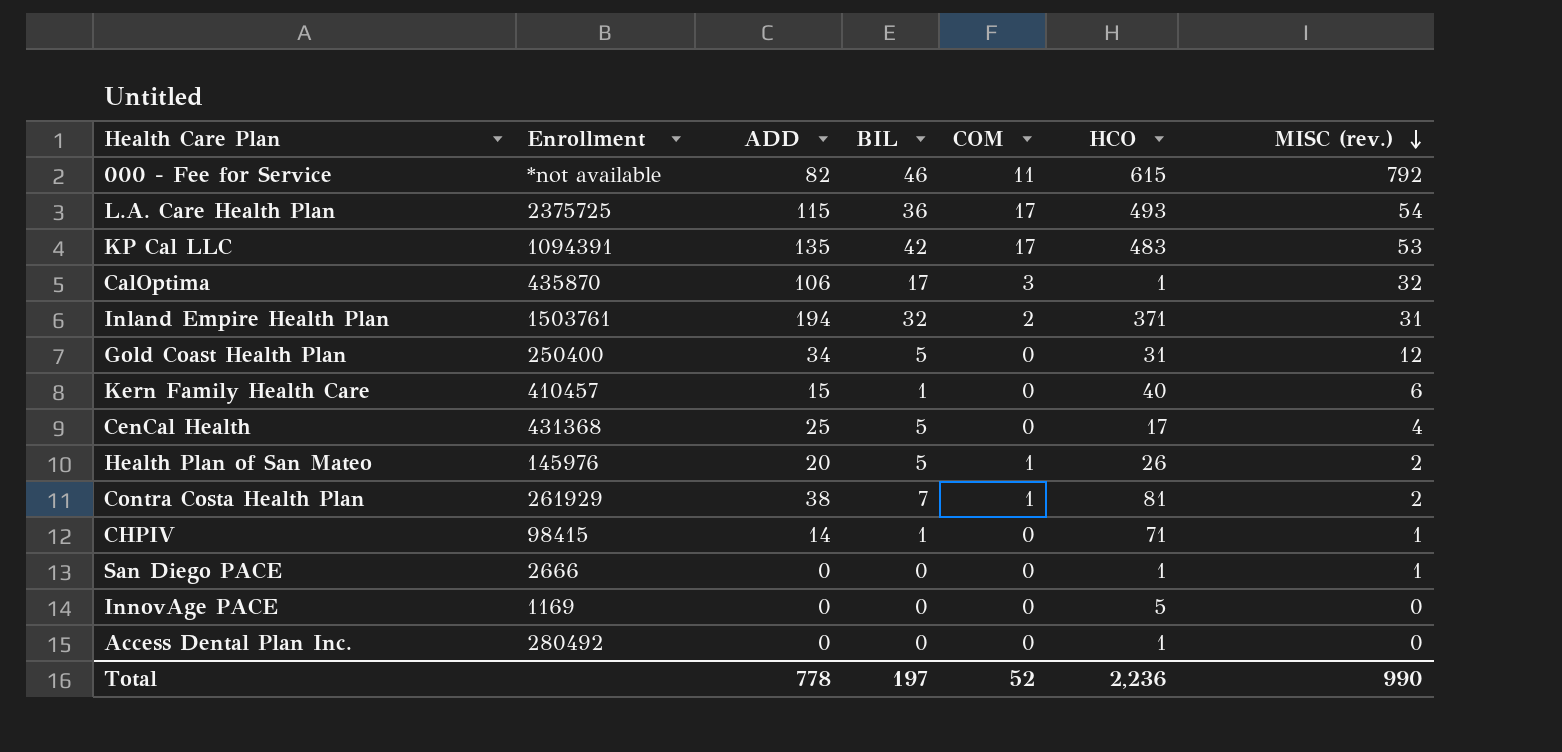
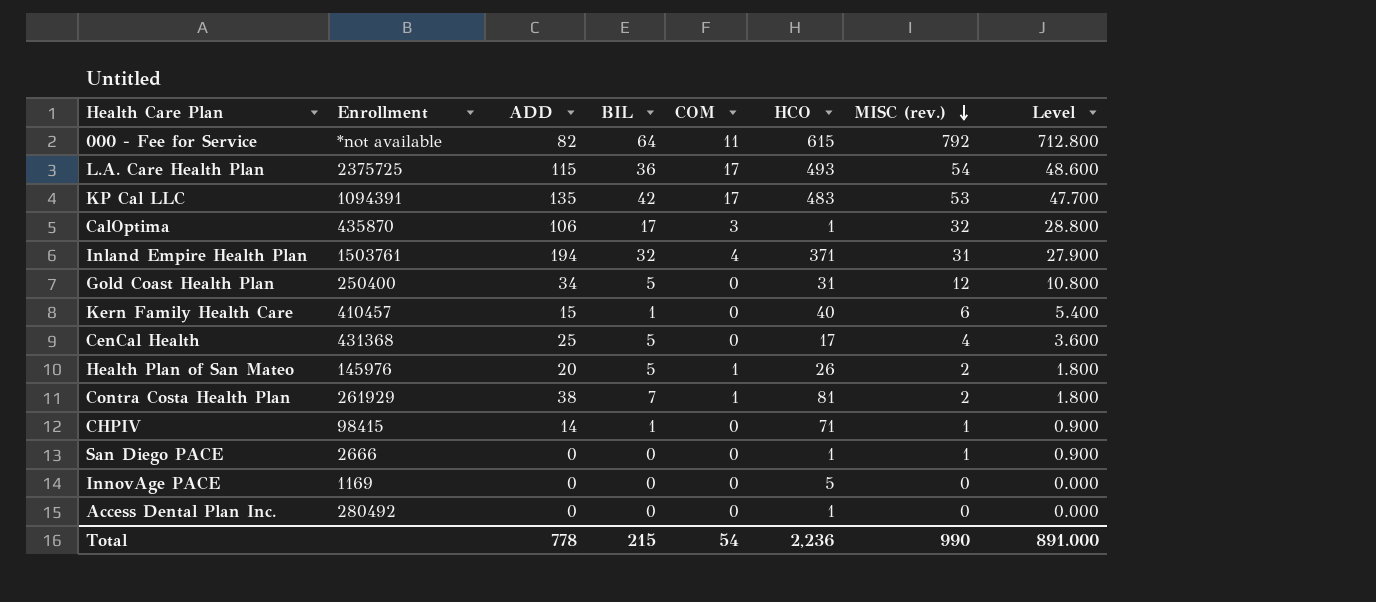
column Level | formula: none -> [MISC (rev.)] * 0.9
000 - Fee for Service | BIL: 46 -> 64
Inland Empire Health Plan | COM: 2 -> 4
Total | BIL: 197 -> 215
Total | COM: 52 -> 54

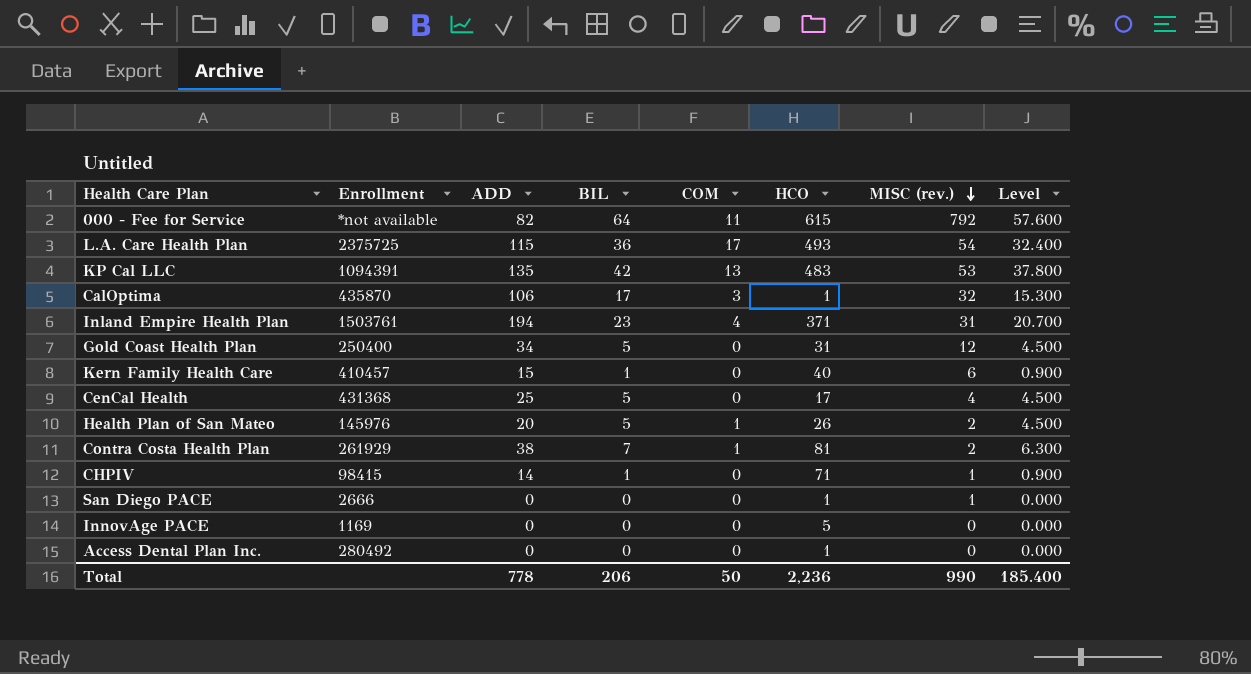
column Level | formula: [MISC (rev.)] * 0.9 -> [BIL] * 0.9
KP Cal LLC | COM: 17 -> 13
Inland Empire Health Plan | BIL: 32 -> 23
Total | BIL: 215 -> 206
Total | COM: 54 -> 50
Total | Level: 891.000 -> 185.400

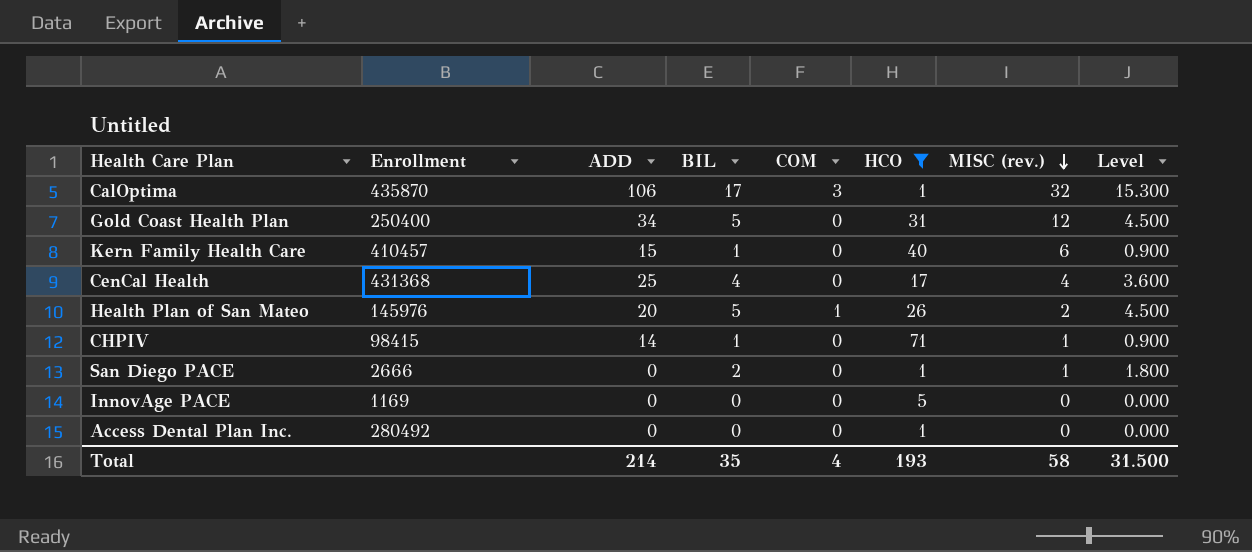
filter: none -> HCO <= 71
CenCal Health | BIL: 5 -> 4
CenCal Health | Level: 4.500 -> 3.600
San Diego PACE | BIL: 0 -> 2
San Diego PACE | Level: 0.000 -> 1.800
Total | ADD: 778 -> 214
Total | BIL: 206 -> 35
Total | COM: 50 -> 4
Total | HCO: 2,236 -> 193
Total | MISC (rev.): 990 -> 58
Total | Level: 185.400 -> 31.500

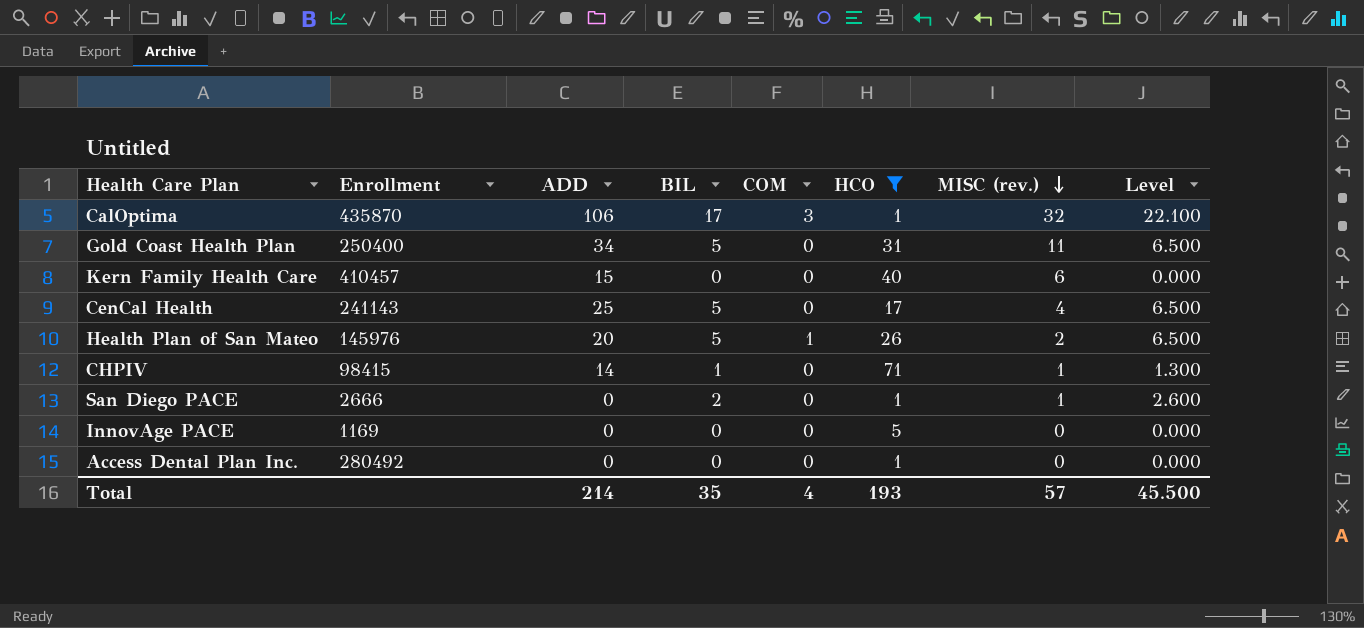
column Level | formula: [BIL] * 0.9 -> [BIL] * 1.3
Gold Coast Health Plan | MISC (rev.): 12 -> 11
Kern Family Health Care | BIL: 1 -> 0
CenCal Health | Enrollment: 431368 -> 241143
CenCal Health | BIL: 4 -> 5
Total | MISC (rev.): 58 -> 57
Total | Level: 31.500 -> 45.500

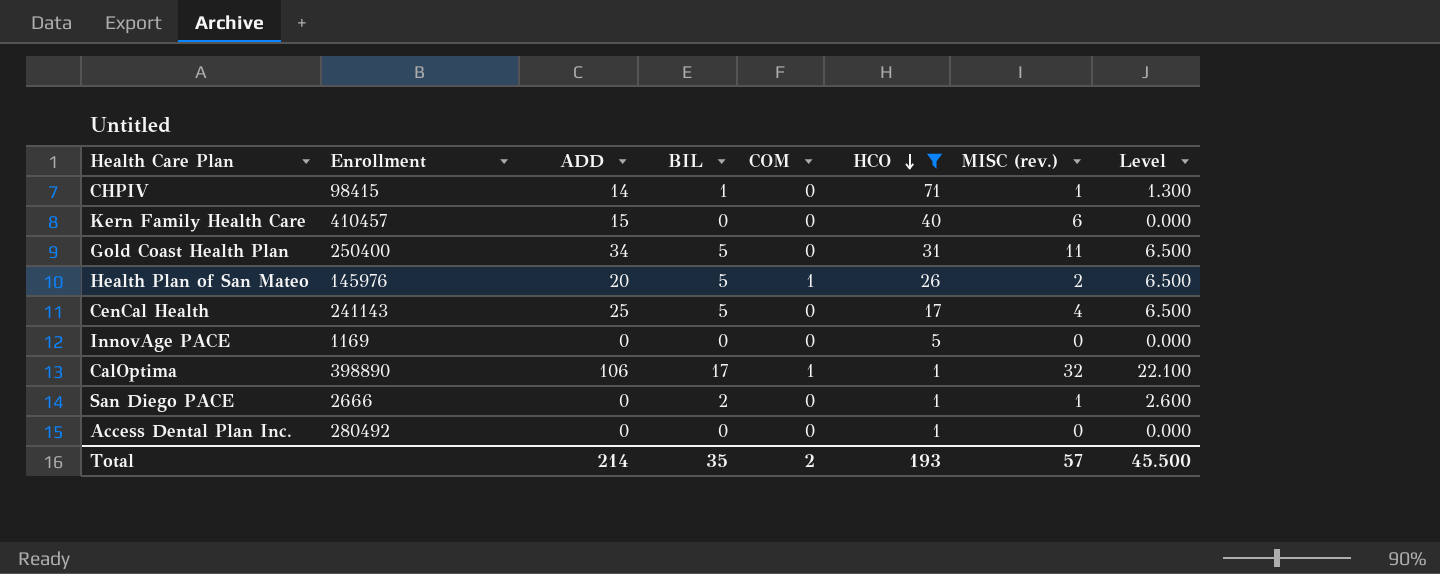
row order: MISC (rev.) descending -> HCO descending
CalOptima | Enrollment: 435870 -> 398890
CalOptima | COM: 3 -> 1
Total | COM: 4 -> 2

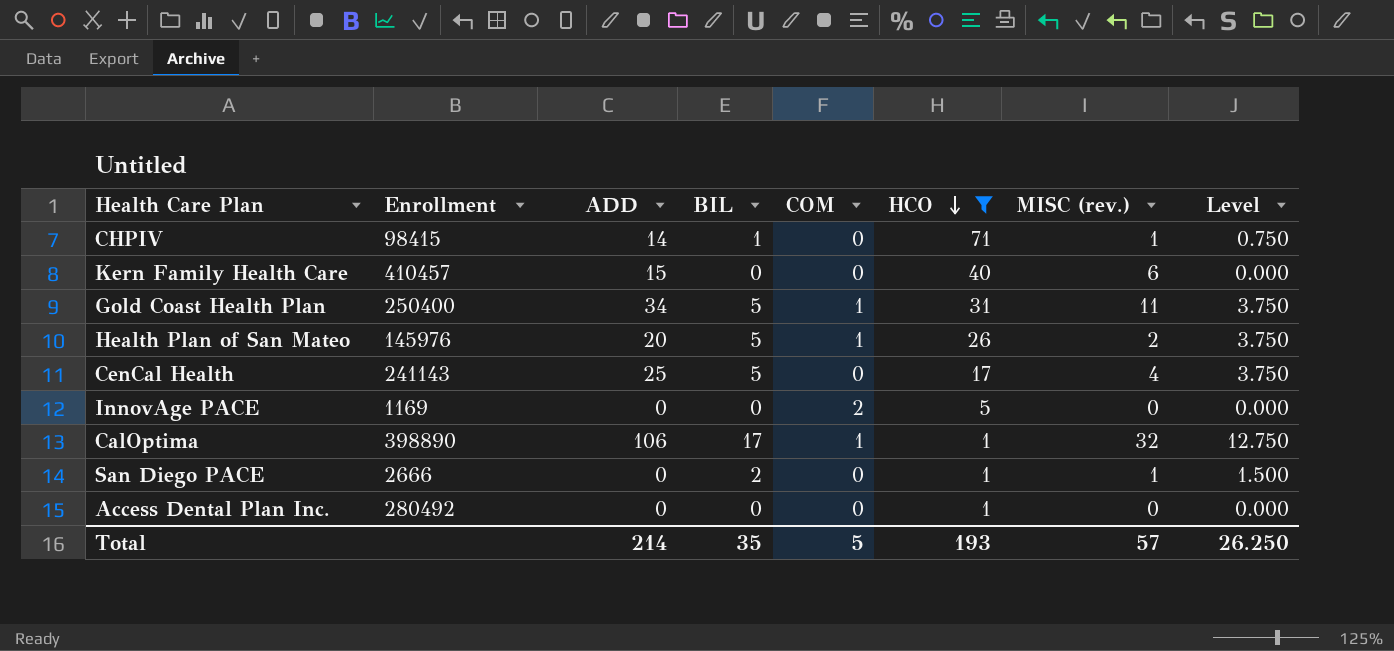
column Level | formula: [BIL] * 1.3 -> [BIL] * 0.75
Gold Coast Health Plan | COM: 0 -> 1
InnovAge PACE | COM: 0 -> 2
Total | COM: 2 -> 5
Total | Level: 45.500 -> 26.250

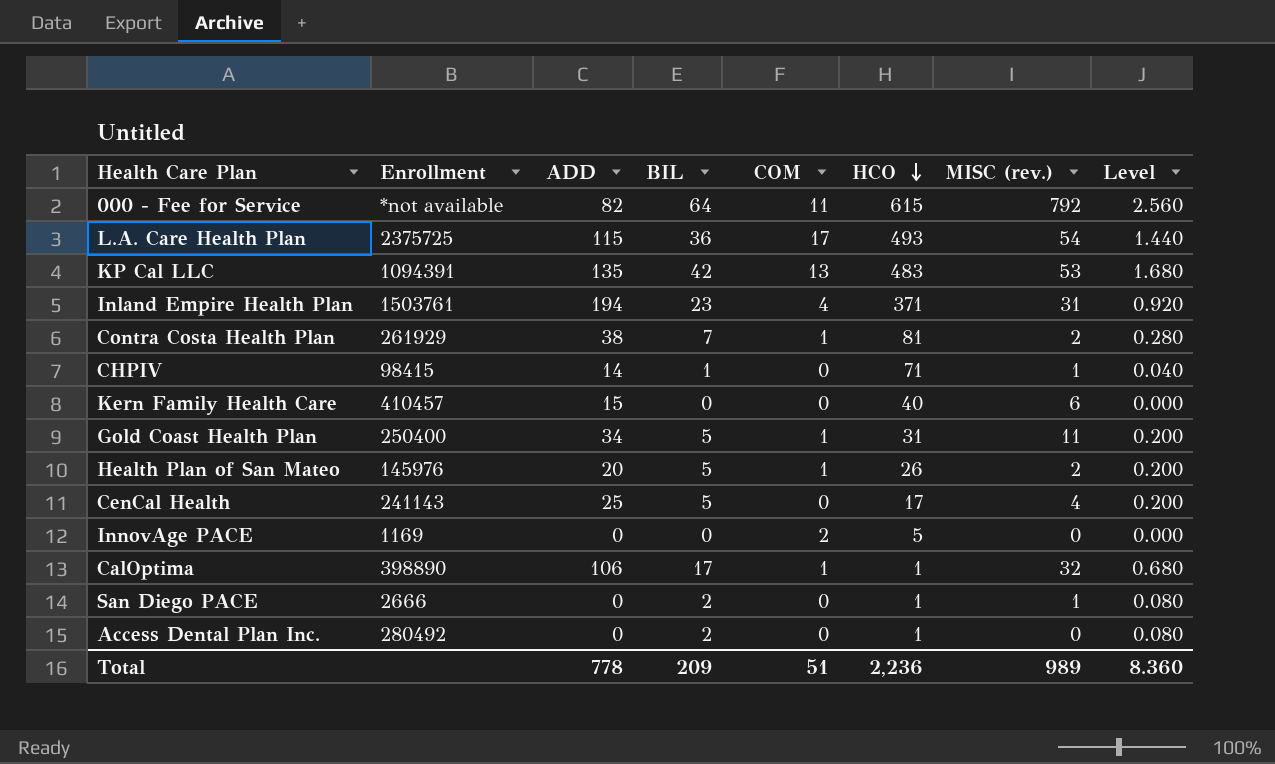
filter: HCO <= 71 -> none
column Level | formula: [BIL] * 0.75 -> [BIL] * 0.04
Access Dental Plan Inc. | BIL: 0 -> 2
Total | ADD: 214 -> 778
Total | BIL: 35 -> 209
Total | COM: 5 -> 51
Total | HCO: 193 -> 2,236
Total | MISC (rev.): 57 -> 989
Total | Level: 26.250 -> 8.360

